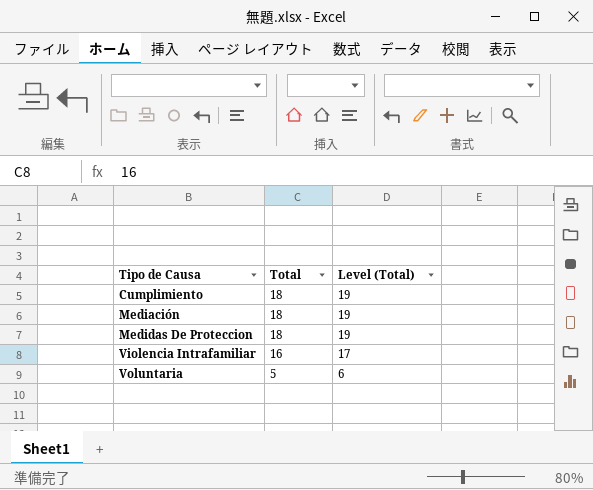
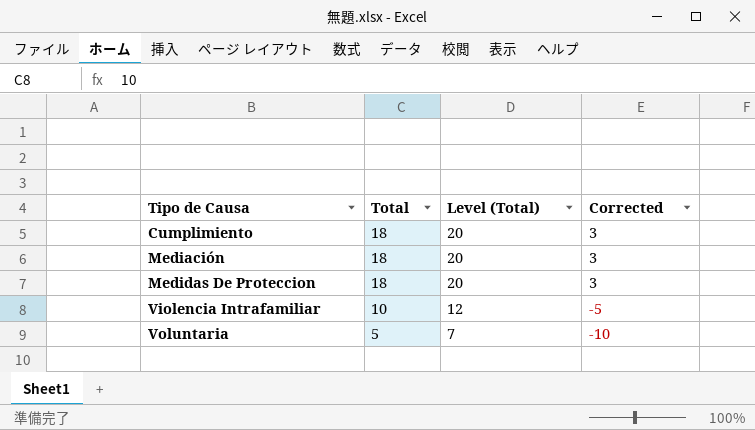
column Level (Total) | formula: [Total] + 1 -> [Total] + 2
column Corrected | formula: none -> [Total] - 15
Violencia Intrafamiliar | Total: 16 -> 10

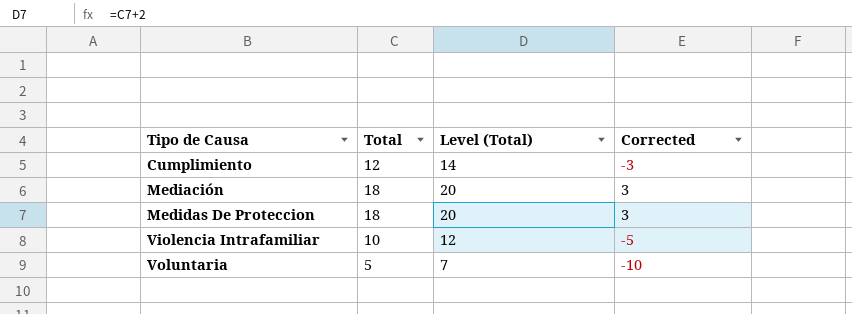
Cumplimiento | Total: 18 -> 12
Cumplimiento | Level (Total): 20 -> 14
Cumplimiento | Corrected: 3 -> -3

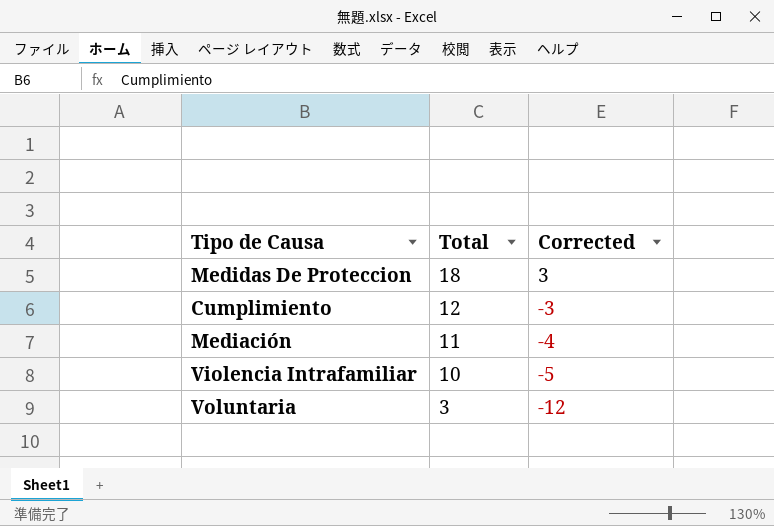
row order: Tipo de Causa ascending -> Total descending
column Level (Total) | formula: [Total] + 2 -> none
Mediación | Total: 18 -> 11
Mediación | Corrected: 3 -> -4
Voluntaria | Total: 5 -> 3
Voluntaria | Corrected: -10 -> -12

